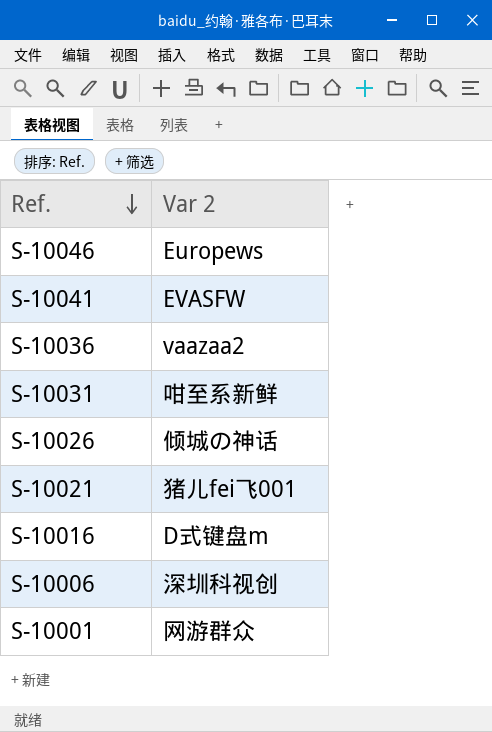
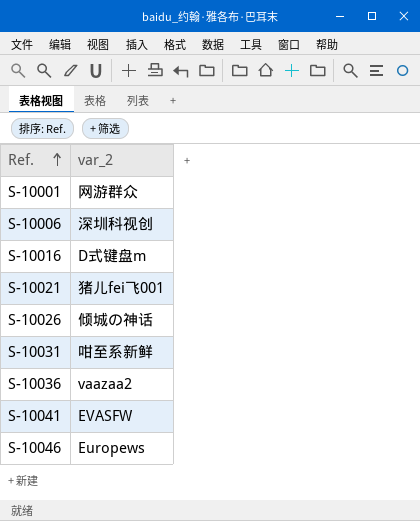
row order: Ref. descending -> Ref. ascending
column name: Var 2 -> var_2

